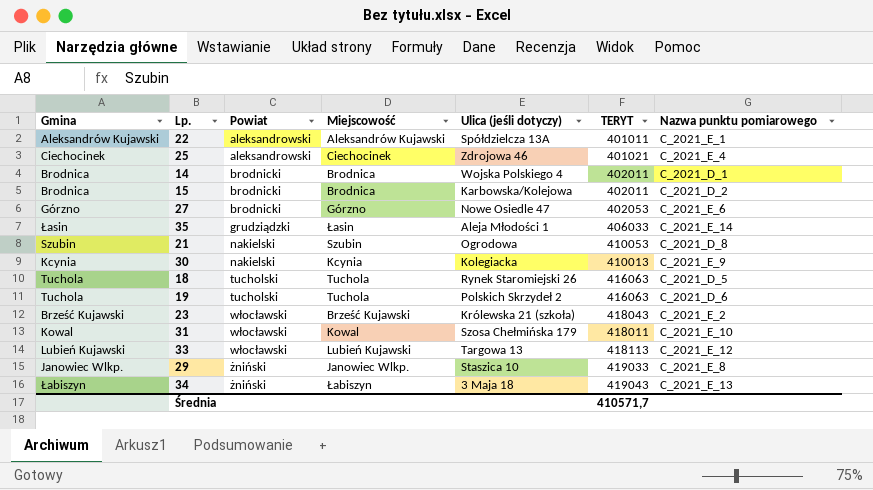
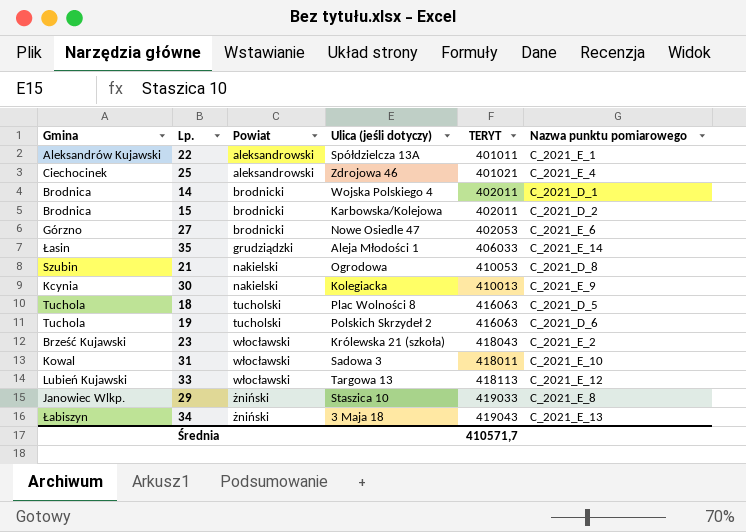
column Miejscowość | position: 4 -> none
18 | Ulica (jeśli dotyczy): Rynek Staromiejski 26 -> Plac Wolności 8
31 | Ulica (jeśli dotyczy): Szosa Chełmińska 179 -> Sadowa 3

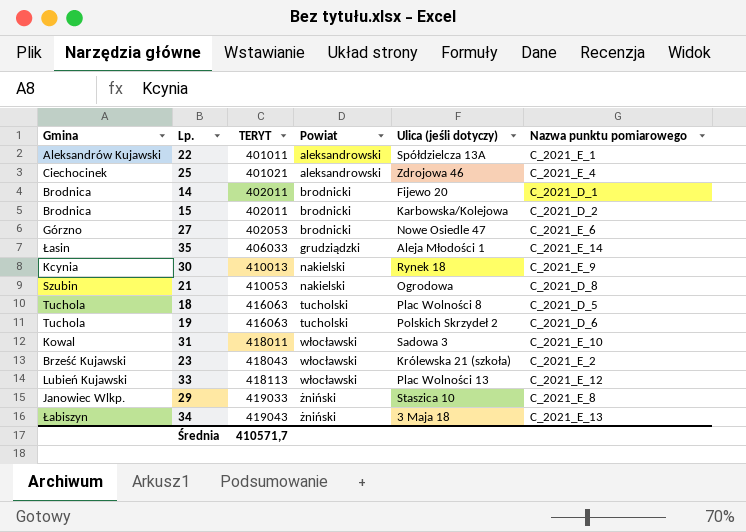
row order: Powiat ascending -> TERYT ascending
column TERYT | position: 5 -> 3
14 | Ulica (jeśli dotyczy): Wojska Polskiego 4 -> Fijewo 20
30 | Ulica (jeśli dotyczy): Kolegiacka -> Rynek 18
33 | Ulica (jeśli dotyczy): Targowa 13 -> Plac Wolności 13

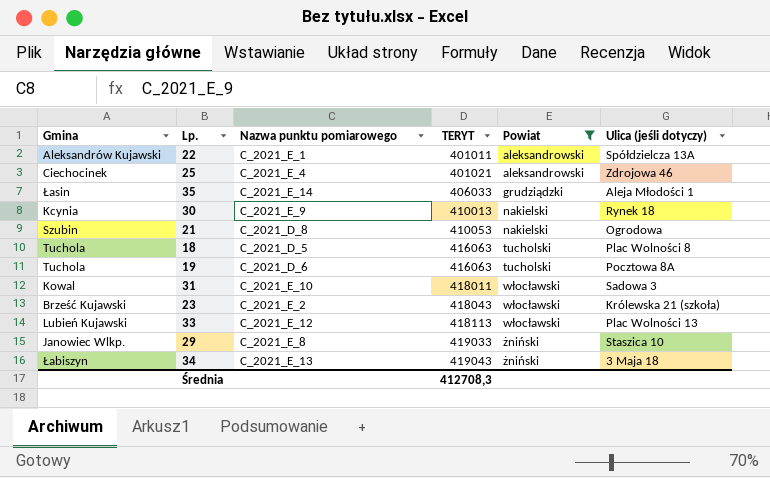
filter: none -> Powiat != brodnicki
column Nazwa punktu pomiarowego | position: 6 -> 3
19 | Ulica (jeśli dotyczy): Polskich Skrzydeł 2 -> Pocztowa 8A
Średnia | TERYT: 410571,7 -> 412708,3

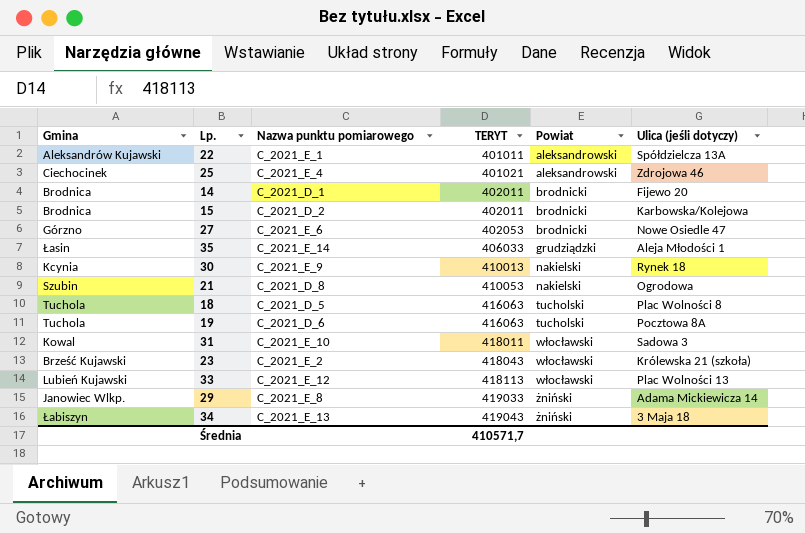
filter: Powiat != brodnicki -> none
29 | Ulica (jeśli dotyczy): Staszica 10 -> Adama Mickiewicza 14
Średnia | TERYT: 412708,3 -> 410571,7

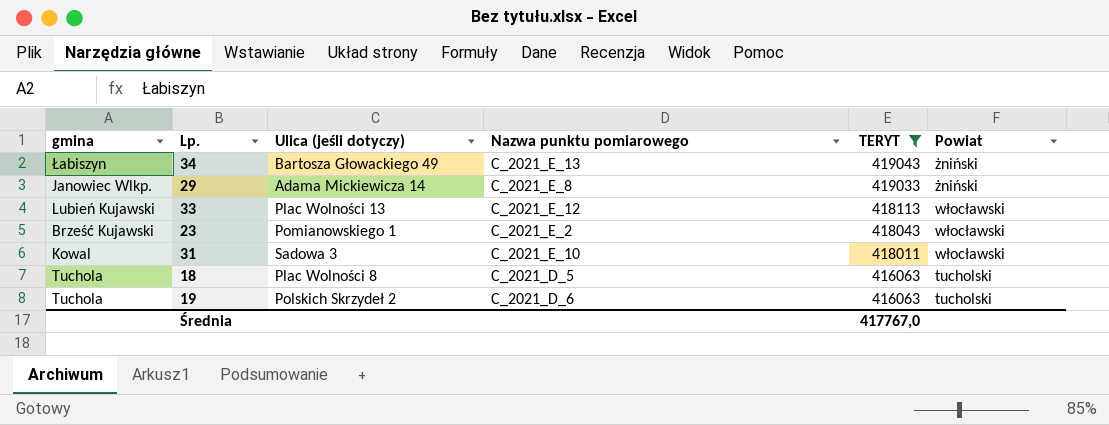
filter: none -> TERYT >= 416063
row order: TERYT ascending -> TERYT descending
column name: Gmina -> gmina
column Ulica (jeśli dotyczy) | position: 6 -> 3
34 | Ulica (jeśli dotyczy): 3 Maja 18 -> Bartosza Głowackiego 49
23 | Ulica (jeśli dotyczy): Królewska 21 (szkoła) -> Pomianowskiego 1
19 | Ulica (jeśli dotyczy): Pocztowa 8A -> Polskich Skrzydeł 2
Średnia | TERYT: 410571,7 -> 417767,0

